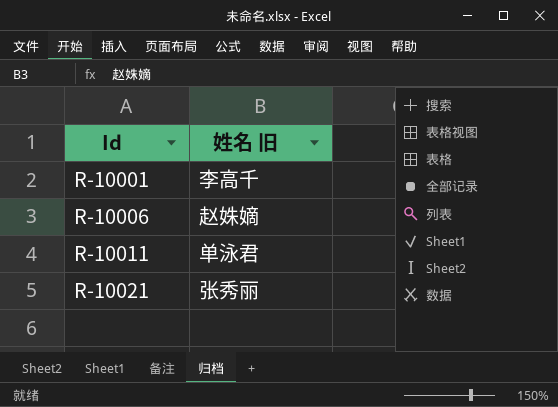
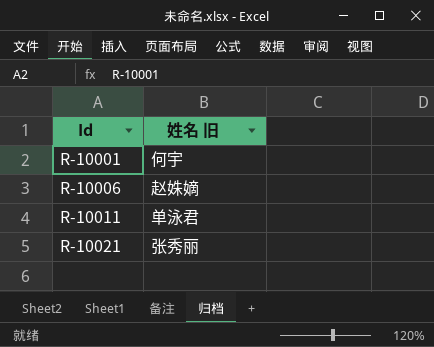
R-10001 | 姓名 旧: 李高千 -> 何宇

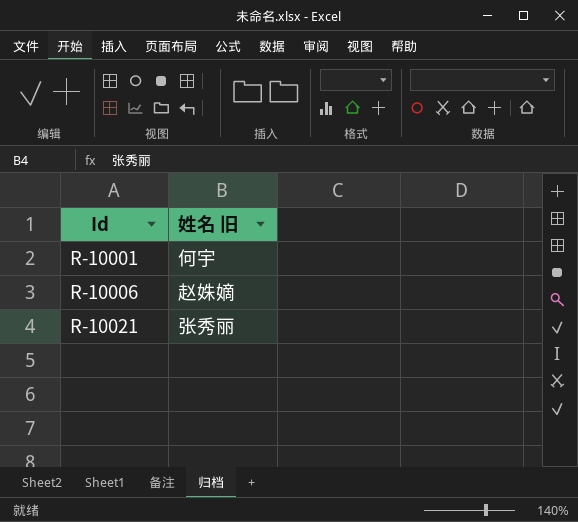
row R-10011: 单泳君 -> none

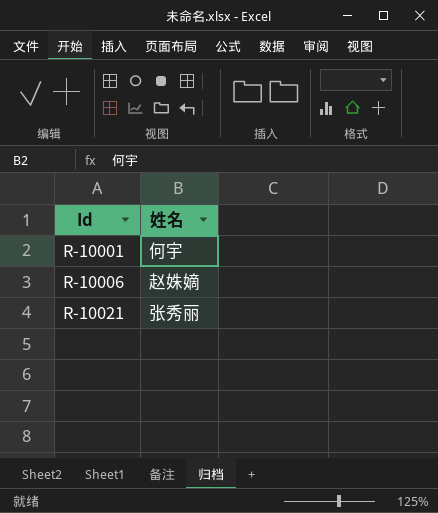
column name: 姓名 旧 -> 姓名

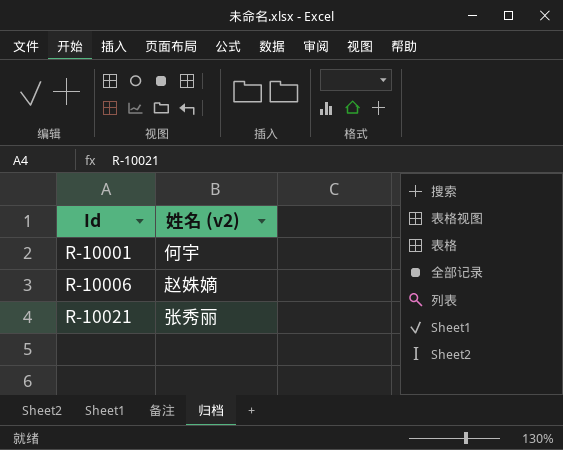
column name: 姓名 -> 姓名 (v2)

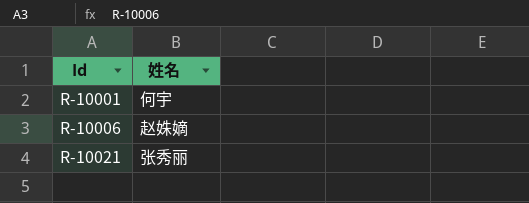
column name: 姓名 (v2) -> 姓名

